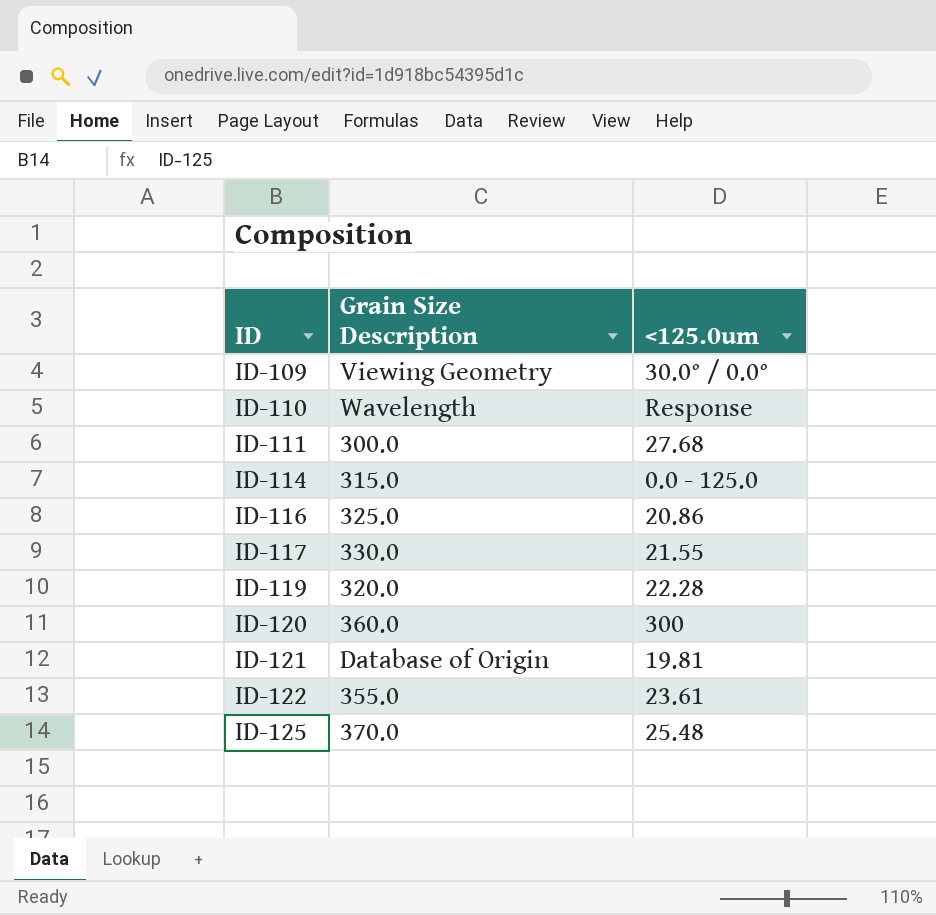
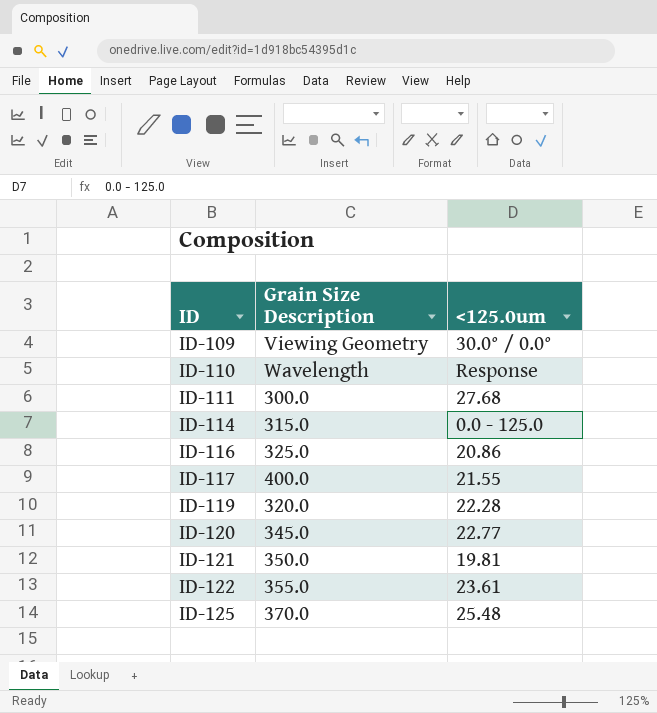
ID-117 | Grain Size Description: 330.0 -> 400.0
ID-120 | Grain Size Description: 360.0 -> 345.0
ID-120 | <125.0um: 300 -> 22.77
ID-121 | Grain Size Description: Database of Origin -> 350.0

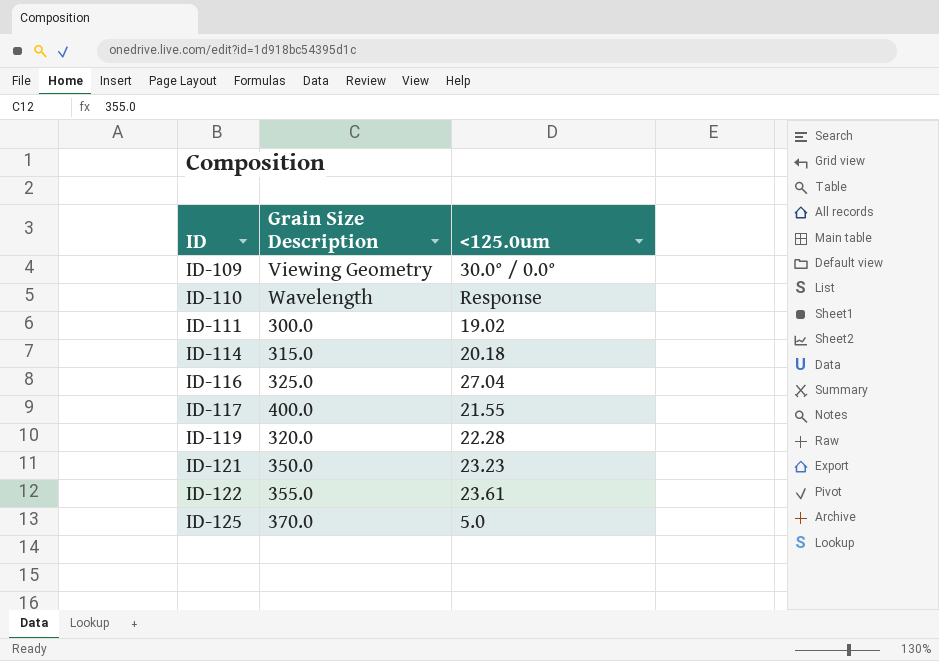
row ID-120: 345.0 | 22.77 -> none
ID-111 | <125.0um: 27.68 -> 19.02
ID-114 | <125.0um: 0.0 - 125.0 -> 20.18
ID-116 | <125.0um: 20.86 -> 27.04
ID-121 | <125.0um: 19.81 -> 23.23
ID-125 | <125.0um: 25.48 -> 5.0

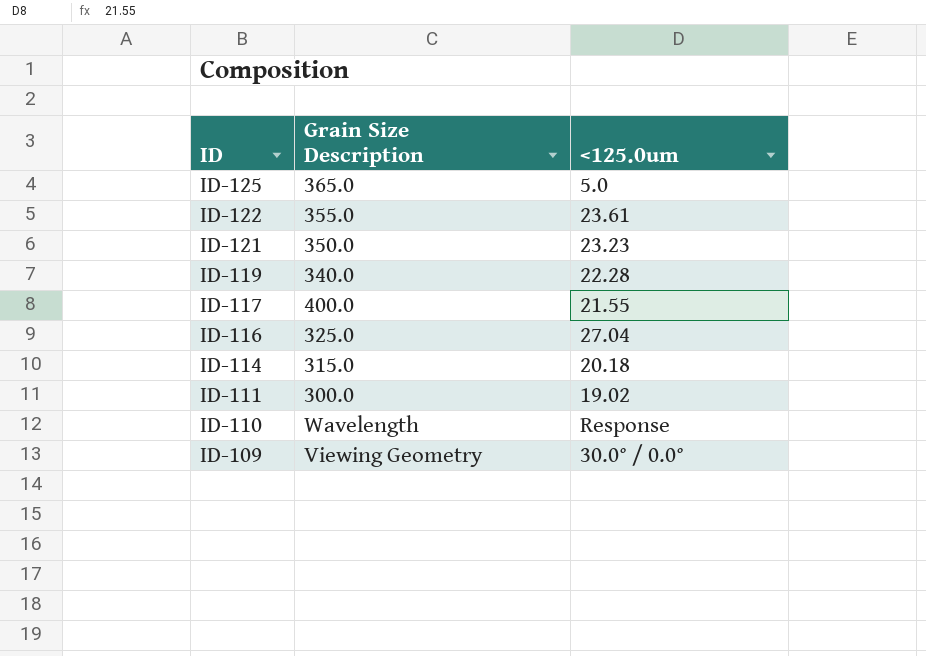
row order: ID ascending -> ID descending
ID-125 | Grain Size Description: 370.0 -> 365.0
ID-119 | Grain Size Description: 320.0 -> 340.0

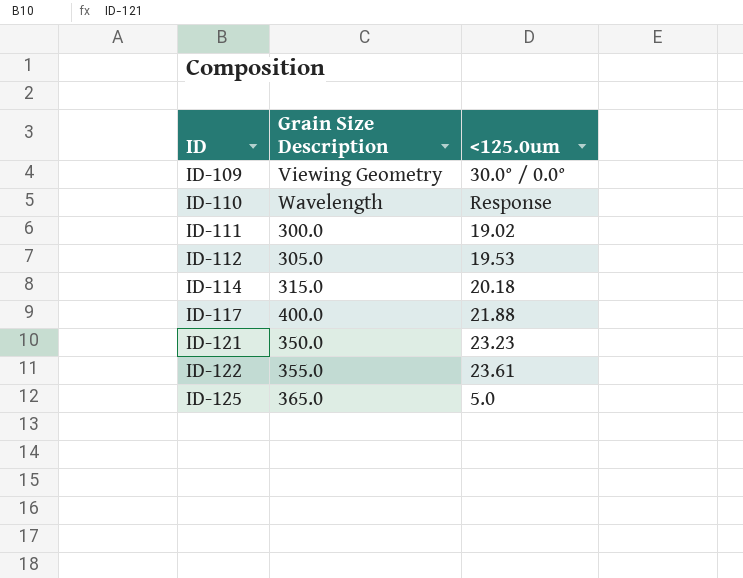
row order: ID descending -> ID ascending
row ID-119: 340.0 | 22.28 -> none
row ID-116: 325.0 | 27.04 -> none
row ID-112: none -> 305.0 | 19.53
ID-117 | <125.0um: 21.55 -> 21.88

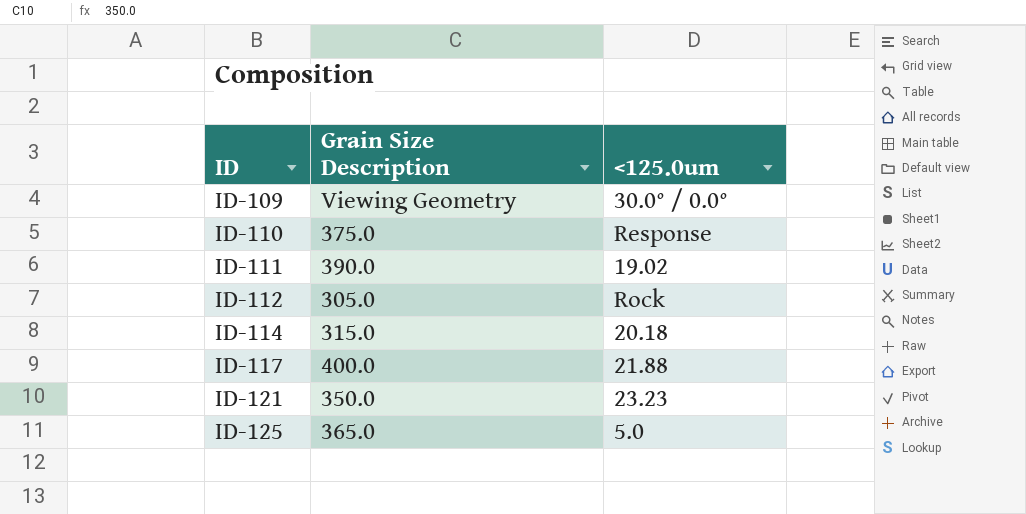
row ID-122: 355.0 | 23.61 -> none
ID-110 | Grain Size Description: Wavelength -> 375.0
ID-111 | Grain Size Description: 300.0 -> 390.0
ID-112 | <125.0um: 19.53 -> Rock

